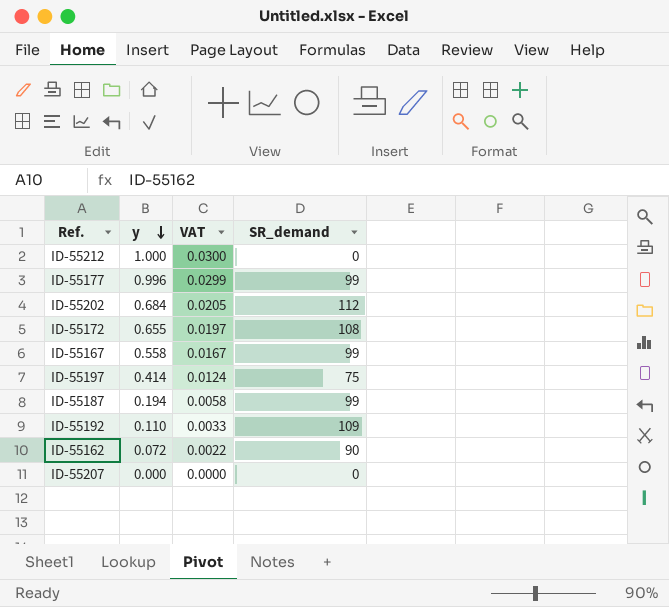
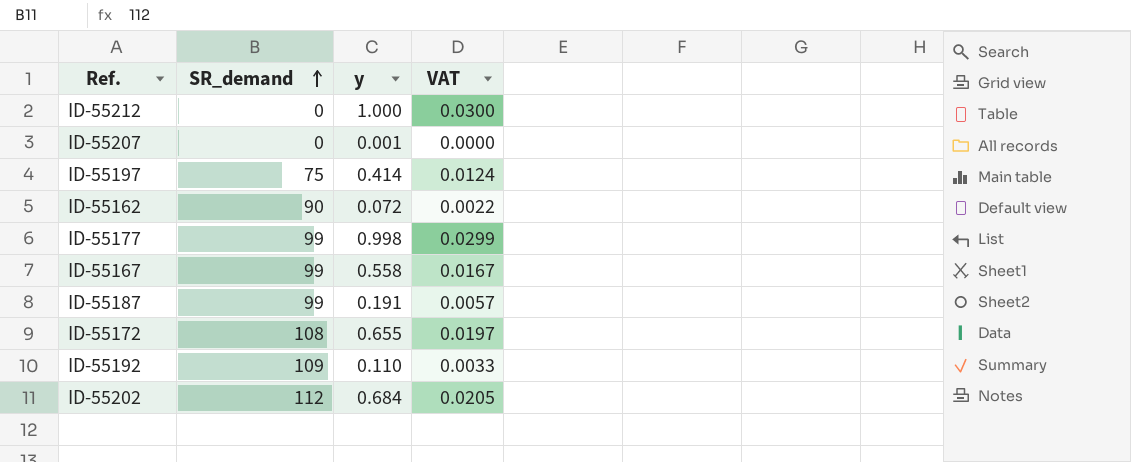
row order: y descending -> SR_demand ascending
column SR_demand | position: 4 -> 2
ID-55207 | y: 0.000 -> 0.001
ID-55177 | y: 0.996 -> 0.998
ID-55187 | y: 0.194 -> 0.191
ID-55187 | VAT: 0.0058 -> 0.0057

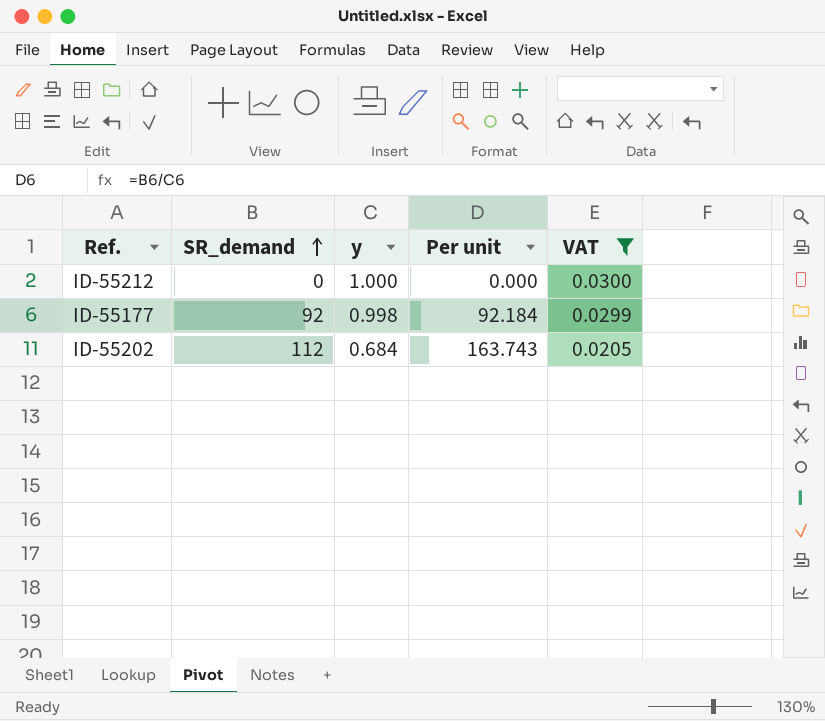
filter: none -> VAT >= 0.0205
column Per unit | formula: none -> [SR_demand] / [y]
ID-55177 | SR_demand: 99 -> 92

